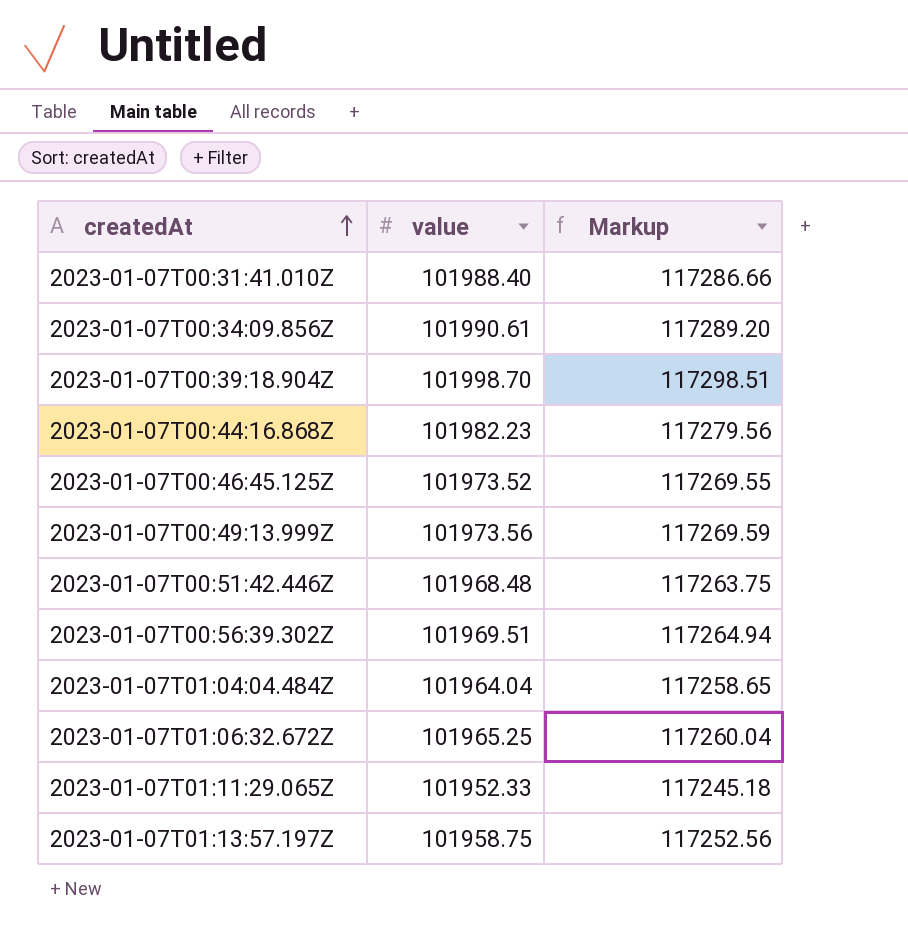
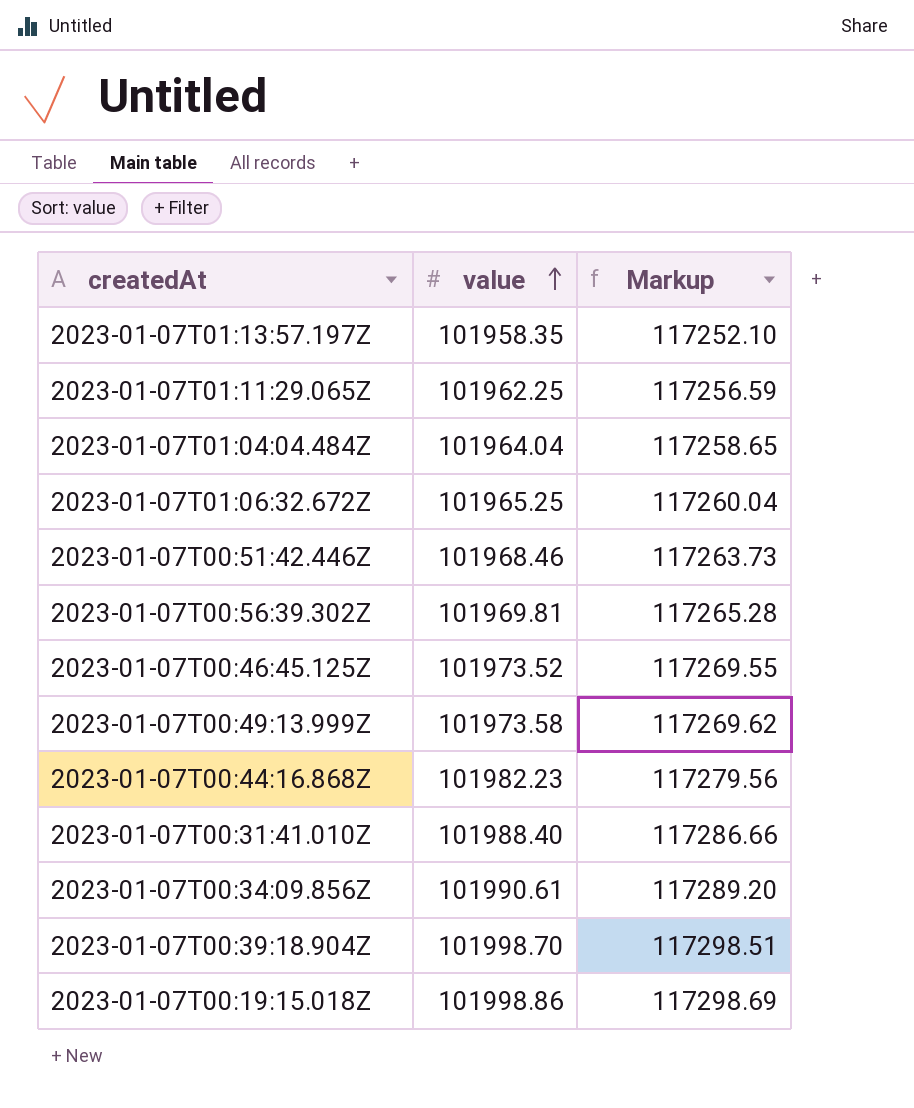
row order: createdAt ascending -> value ascending
2023-01-07T01:13:57.197Z | value: 101958.75 -> 101958.35
2023-01-07T01:13:57.197Z | Markup: 117252.56 -> 117252.10
2023-01-07T01:11:29.065Z | value: 101952.33 -> 101962.25
2023-01-07T01:11:29.065Z | Markup: 117245.18 -> 117256.59
2023-01-07T00:51:42.446Z | value: 101968.48 -> 101968.46
2023-01-07T00:51:42.446Z | Markup: 117263.75 -> 117263.73
2023-01-07T00:56:39.302Z | value: 101969.51 -> 101969.81
2023-01-07T00:56:39.302Z | Markup: 117264.94 -> 117265.28
2023-01-07T00:49:13.999Z | value: 101973.56 -> 101973.58
2023-01-07T00:49:13.999Z | Markup: 117269.59 -> 117269.62
row 2023-01-07T00:19:15.018Z: none -> 101998.86 | 117298.69

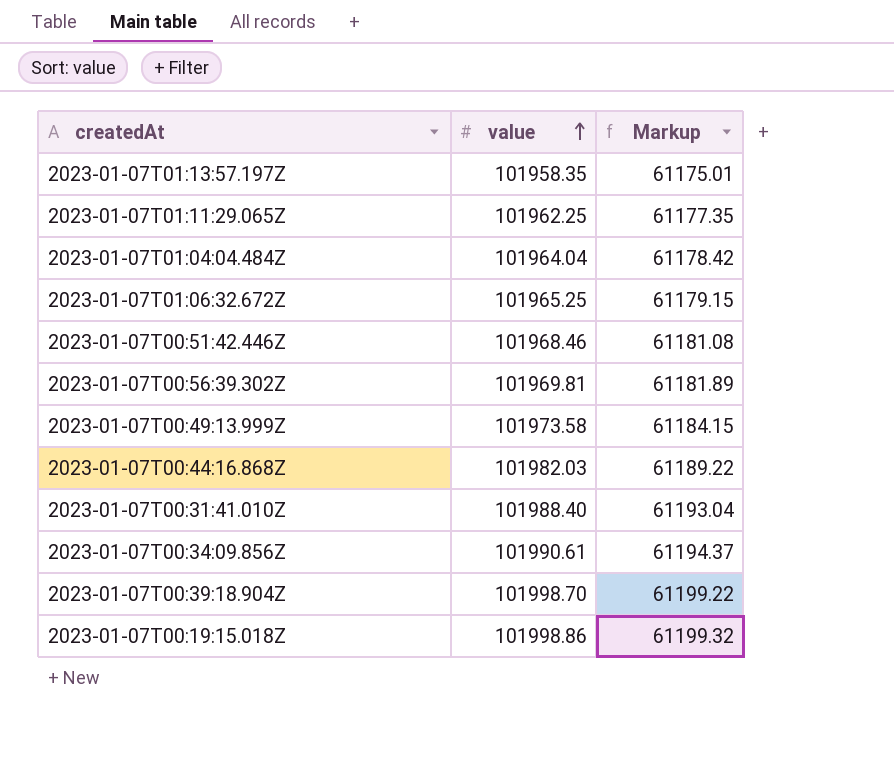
column Markup | formula: [value] * 1.15 -> [value] * 0.6
row 2023-01-07T00:46:45.125Z: 101973.52 | 117269.55 -> none
2023-01-07T00:44:16.868Z | value: 101982.23 -> 101982.03

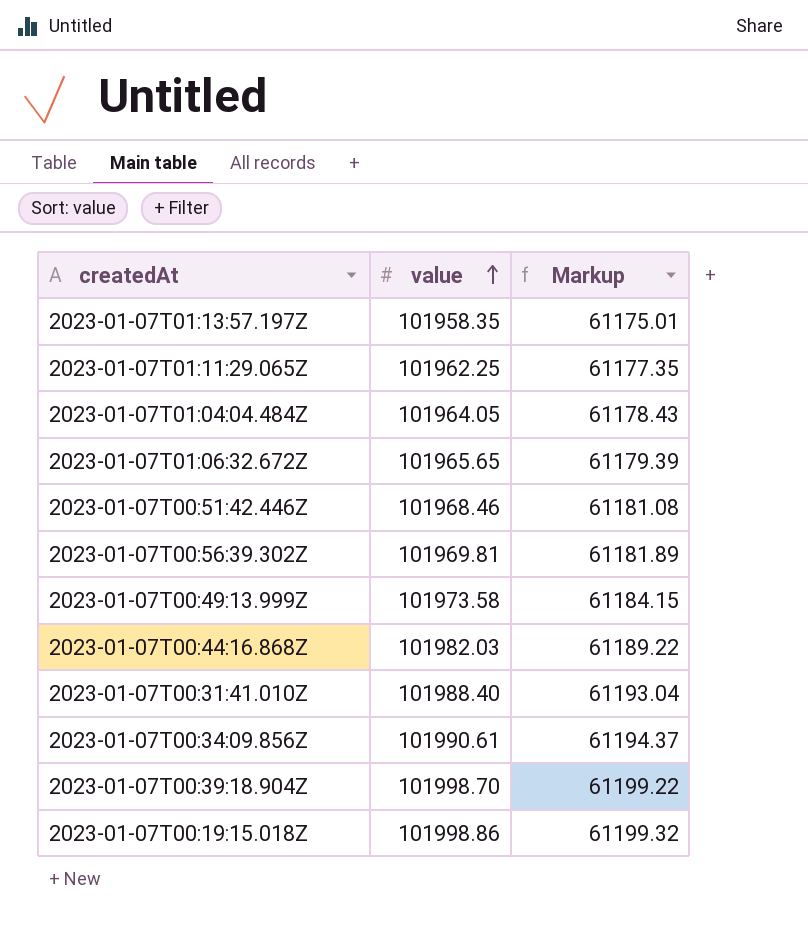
2023-01-07T01:04:04.484Z | value: 101964.04 -> 101964.05
2023-01-07T01:04:04.484Z | Markup: 61178.42 -> 61178.43
2023-01-07T01:06:32.672Z | value: 101965.25 -> 101965.65
2023-01-07T01:06:32.672Z | Markup: 61179.15 -> 61179.39

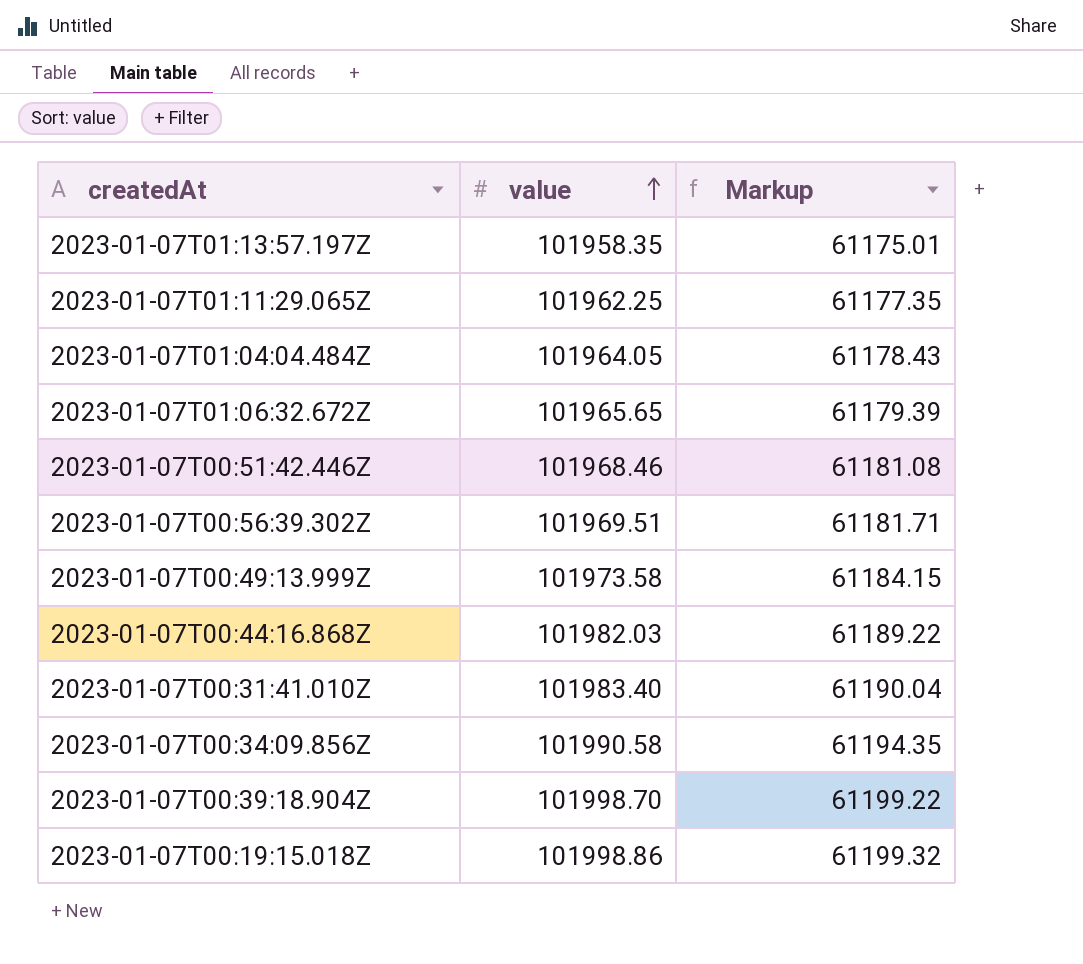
2023-01-07T00:56:39.302Z | value: 101969.81 -> 101969.51
2023-01-07T00:56:39.302Z | Markup: 61181.89 -> 61181.71
2023-01-07T00:31:41.010Z | value: 101988.40 -> 101983.40
2023-01-07T00:31:41.010Z | Markup: 61193.04 -> 61190.04
2023-01-07T00:34:09.856Z | value: 101990.61 -> 101990.58
2023-01-07T00:34:09.856Z | Markup: 61194.37 -> 61194.35

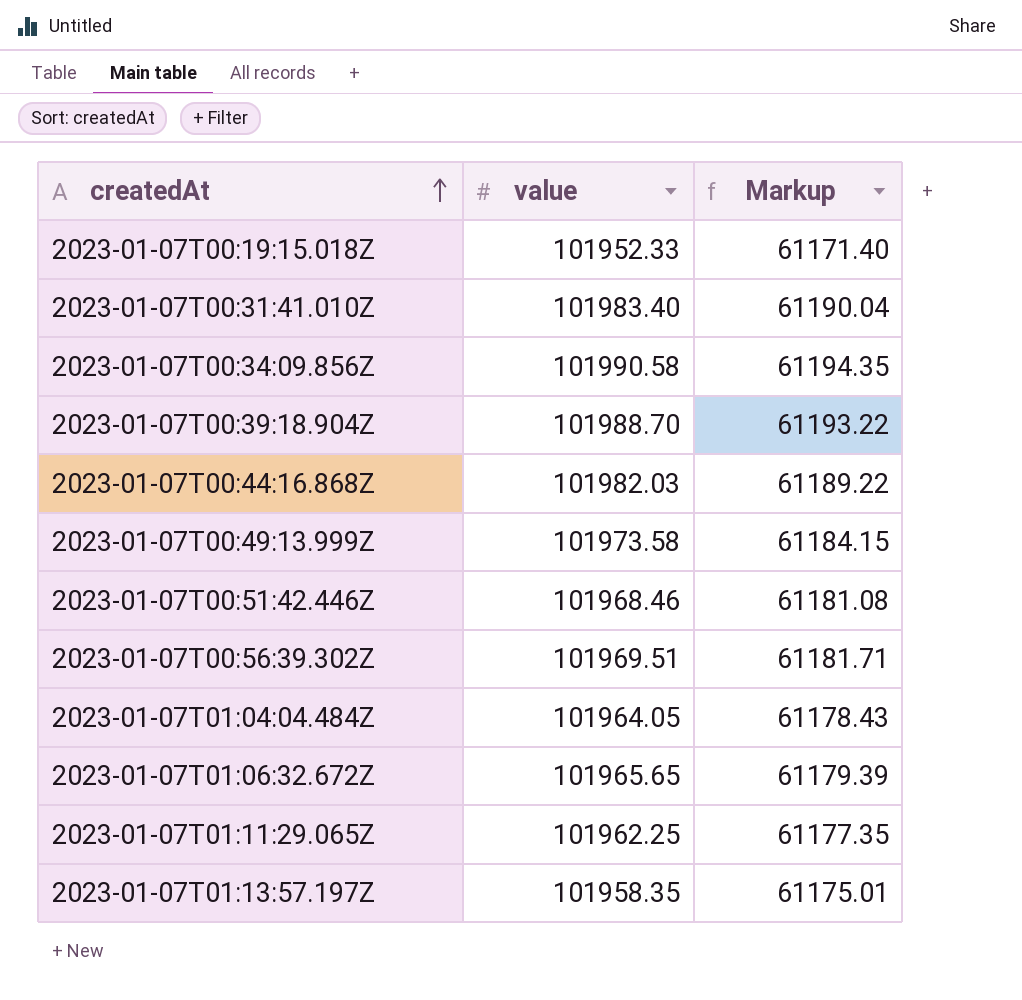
row order: value ascending -> createdAt ascending
2023-01-07T00:19:15.018Z | value: 101998.86 -> 101952.33
2023-01-07T00:19:15.018Z | Markup: 61199.32 -> 61171.40
2023-01-07T00:39:18.904Z | value: 101998.70 -> 101988.70
2023-01-07T00:39:18.904Z | Markup: 61199.22 -> 61193.22

